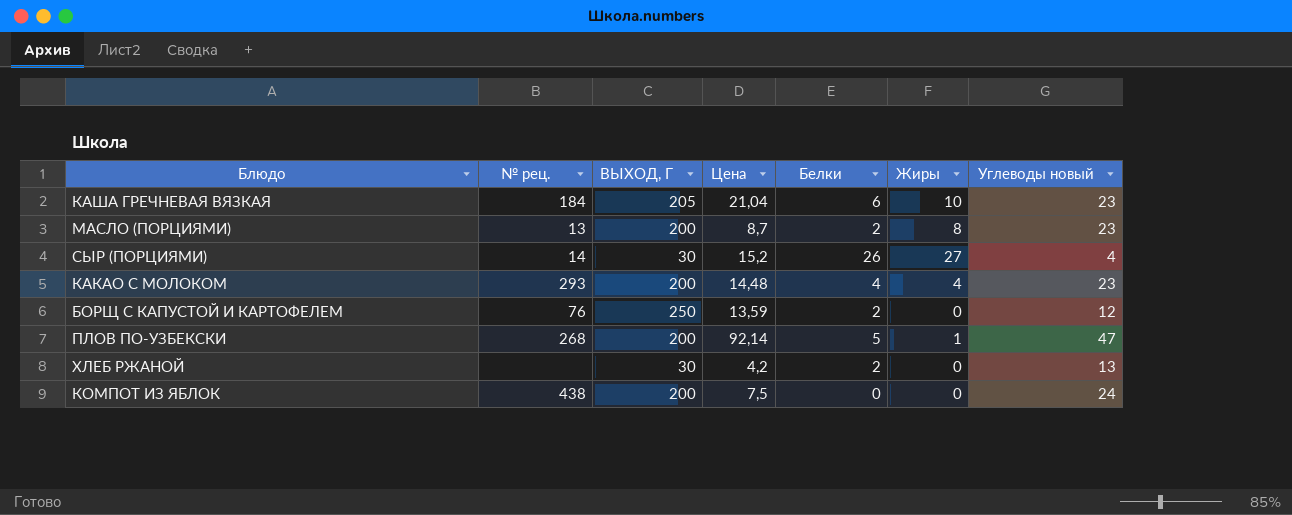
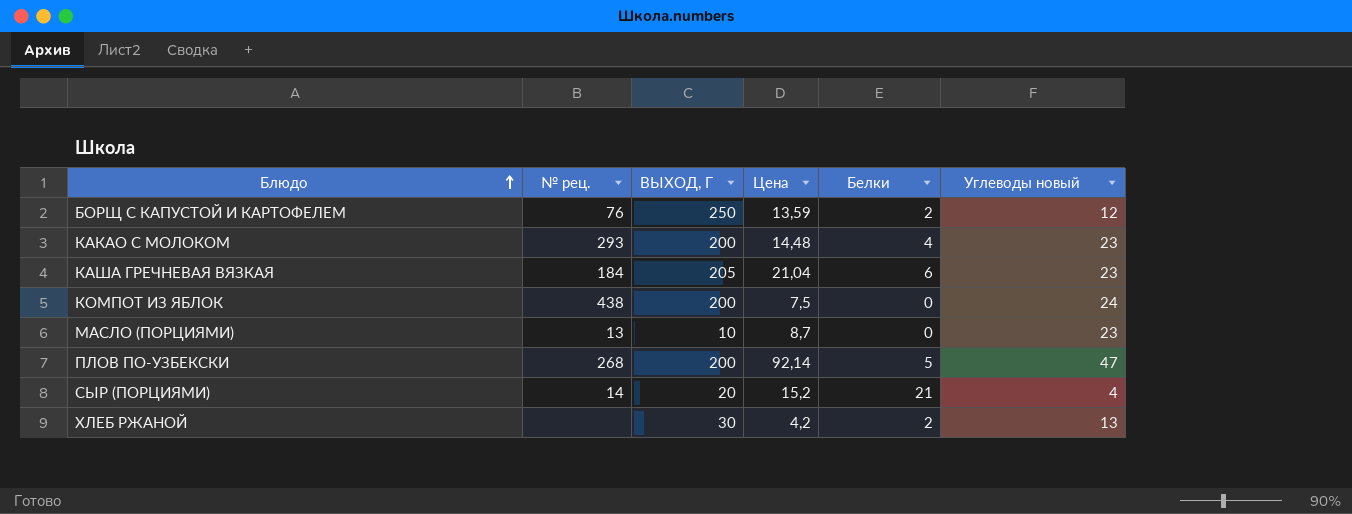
row order: none -> Блюдо ascending
column Жиры | position: 6 -> none
МАСЛО (ПОРЦИЯМИ) | ВЫХОД, Г: 200 -> 10
МАСЛО (ПОРЦИЯМИ) | Белки: 2 -> 0
СЫР (ПОРЦИЯМИ) | ВЫХОД, Г: 30 -> 20
СЫР (ПОРЦИЯМИ) | Белки: 26 -> 21

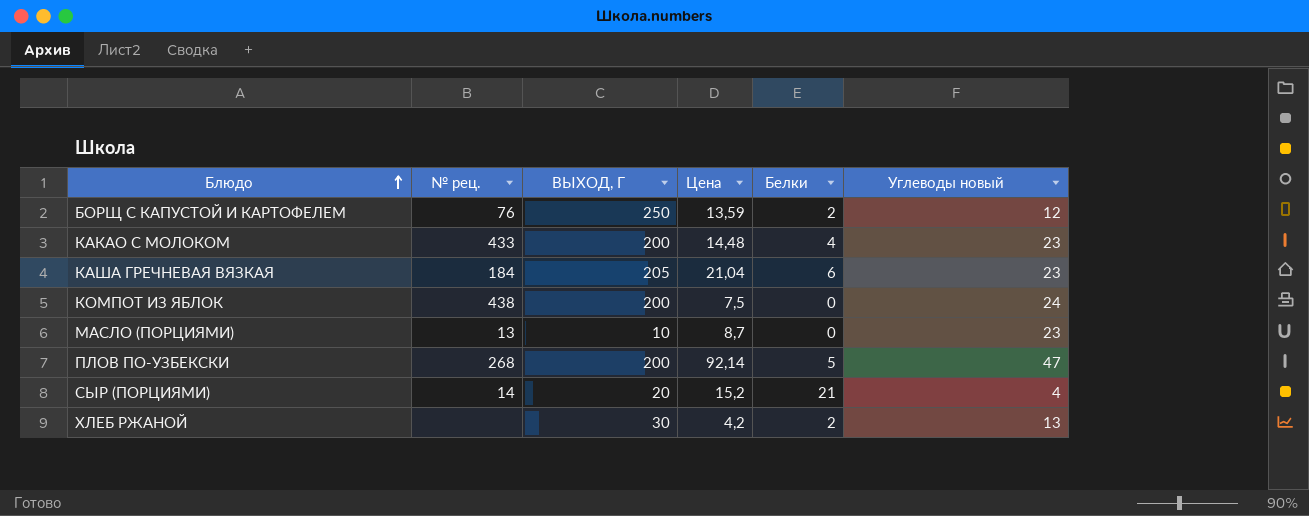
КАКАО С МОЛОКОМ | № рец.: 293 -> 433

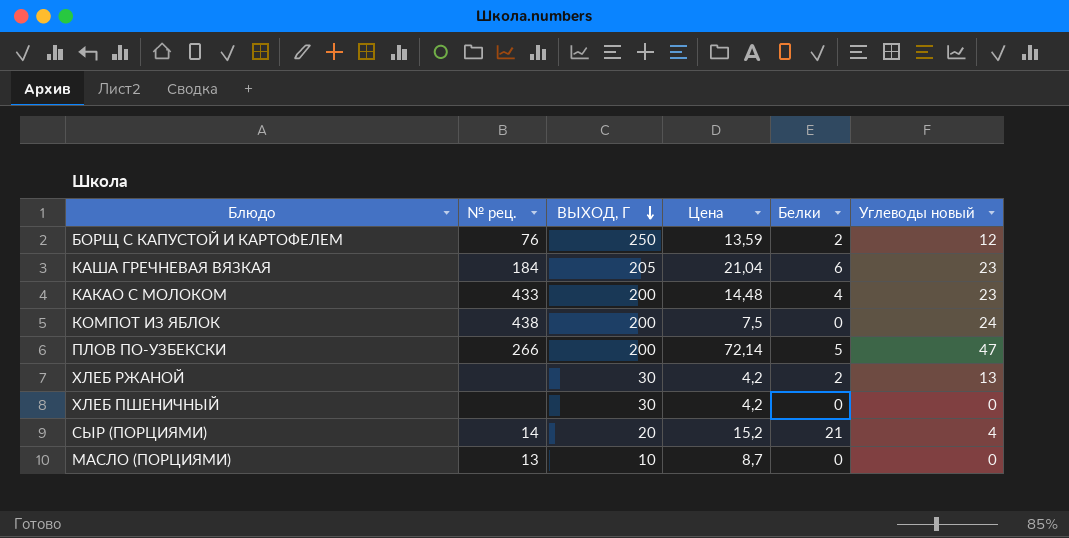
row order: Блюдо ascending -> ВЫХОД, Г descending
ПЛОВ ПО-УЗБЕКСКИ | № рец.: 268 -> 266
ПЛОВ ПО-УЗБЕКСКИ | Цена: 92,14 -> 72,14
row ХЛЕБ ПШЕНИЧНЫЙ: none -> none | 30 | 4,2 | 0 | 0
МАСЛО (ПОРЦИЯМИ) | Углеводы новый: 23 -> 0

